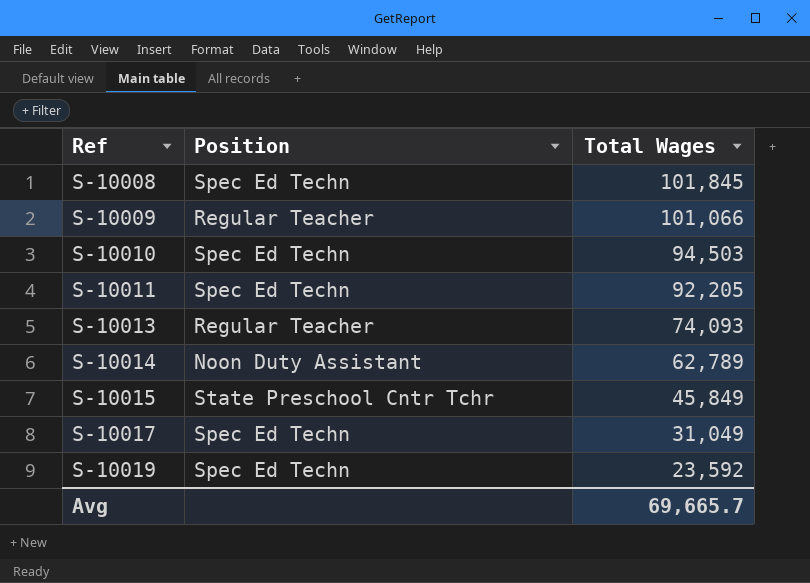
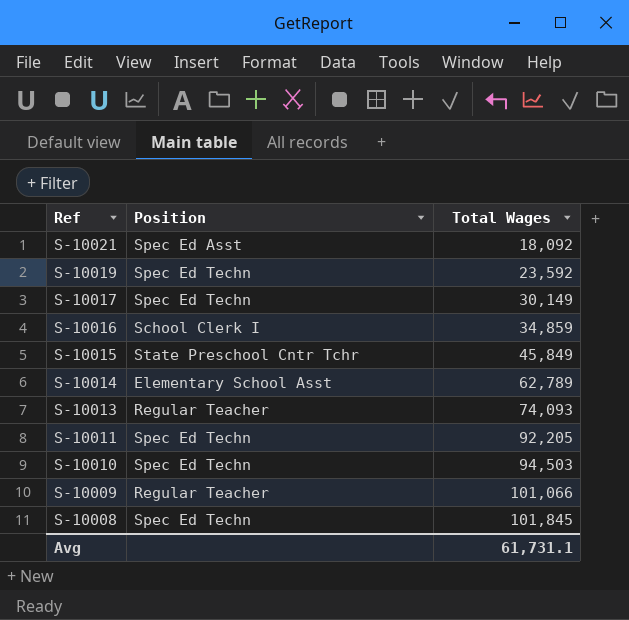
row order: Ref ascending -> Ref descending
row S-10021: none -> Spec Ed Asst | 18,092
S-10017 | Total Wages: 31,049 -> 30,149
row S-10016: none -> School Clerk I | 34,859
S-10014 | Position: Noon Duty Assistant -> Elementary School Asst
Avg | Total Wages: 69,665.7 -> 61,731.1

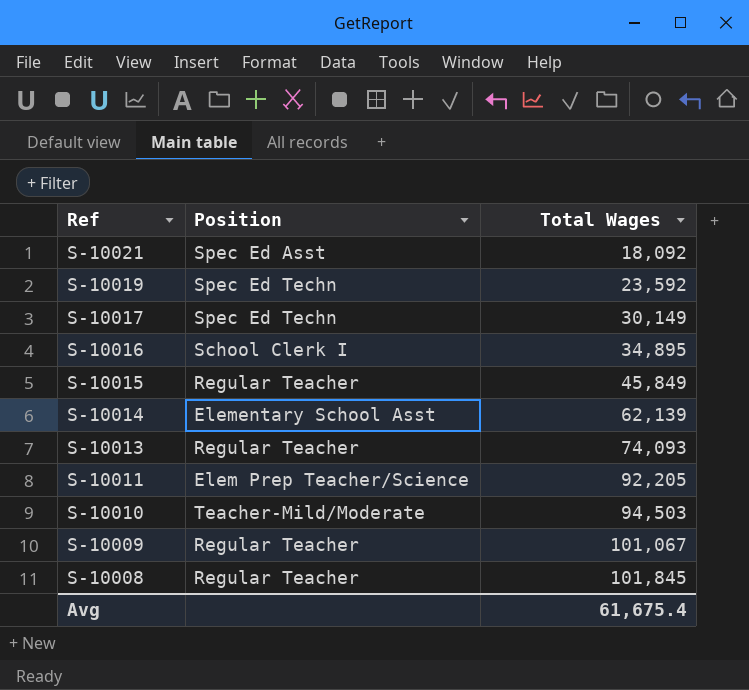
S-10016 | Total Wages: 34,859 -> 34,895
S-10015 | Position: State Preschool Cntr Tchr -> Regular Teacher
S-10014 | Total Wages: 62,789 -> 62,139
S-10011 | Position: Spec Ed Techn -> Elem Prep Teacher/Science
S-10010 | Position: Spec Ed Techn -> Teacher-Mild/Moderate
S-10009 | Total Wages: 101,066 -> 101,067
S-10008 | Position: Spec Ed Techn -> Regular Teacher
Avg | Total Wages: 61,731.1 -> 61,675.4

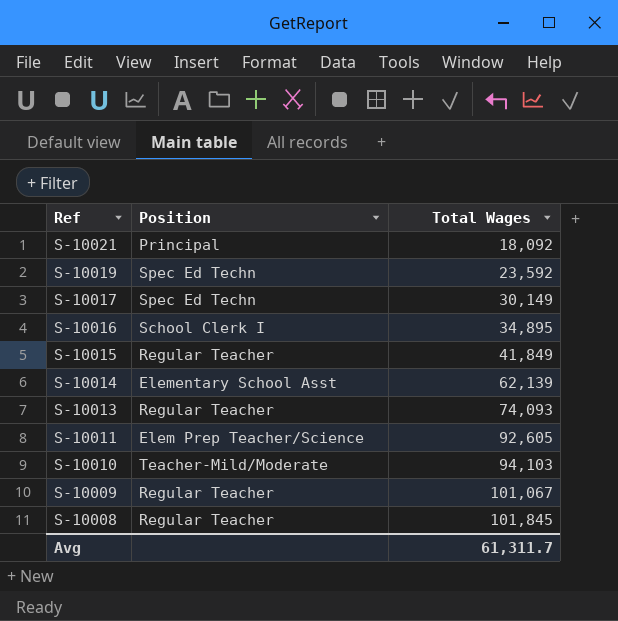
S-10021 | Position: Spec Ed Asst -> Principal
S-10015 | Total Wages: 45,849 -> 41,849
S-10011 | Total Wages: 92,205 -> 92,605
S-10010 | Total Wages: 94,503 -> 94,103
Avg | Total Wages: 61,675.4 -> 61,311.7

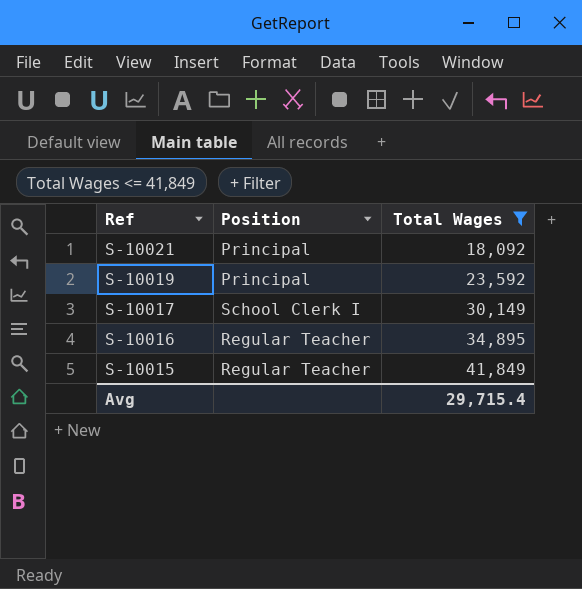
filter: none -> Total Wages <= 41,849
S-10019 | Position: Spec Ed Techn -> Principal
S-10017 | Position: Spec Ed Techn -> School Clerk I
S-10016 | Position: School Clerk I -> Regular Teacher
Avg | Total Wages: 61,311.7 -> 29,715.4

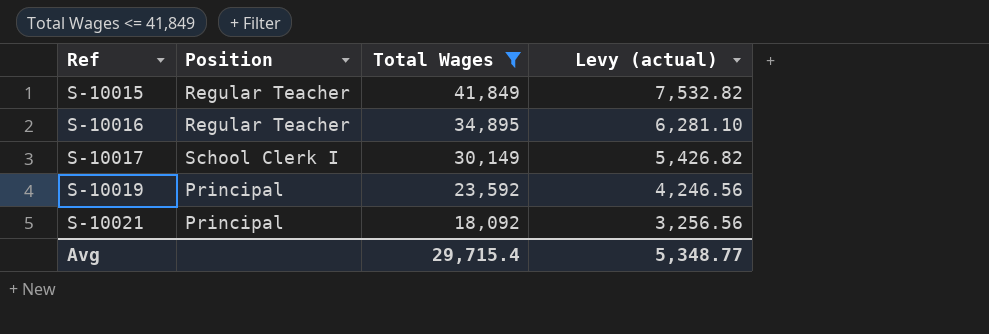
row order: Ref descending -> Ref ascending
column Levy (actual) | formula: none -> [Total Wages] * 0.18

